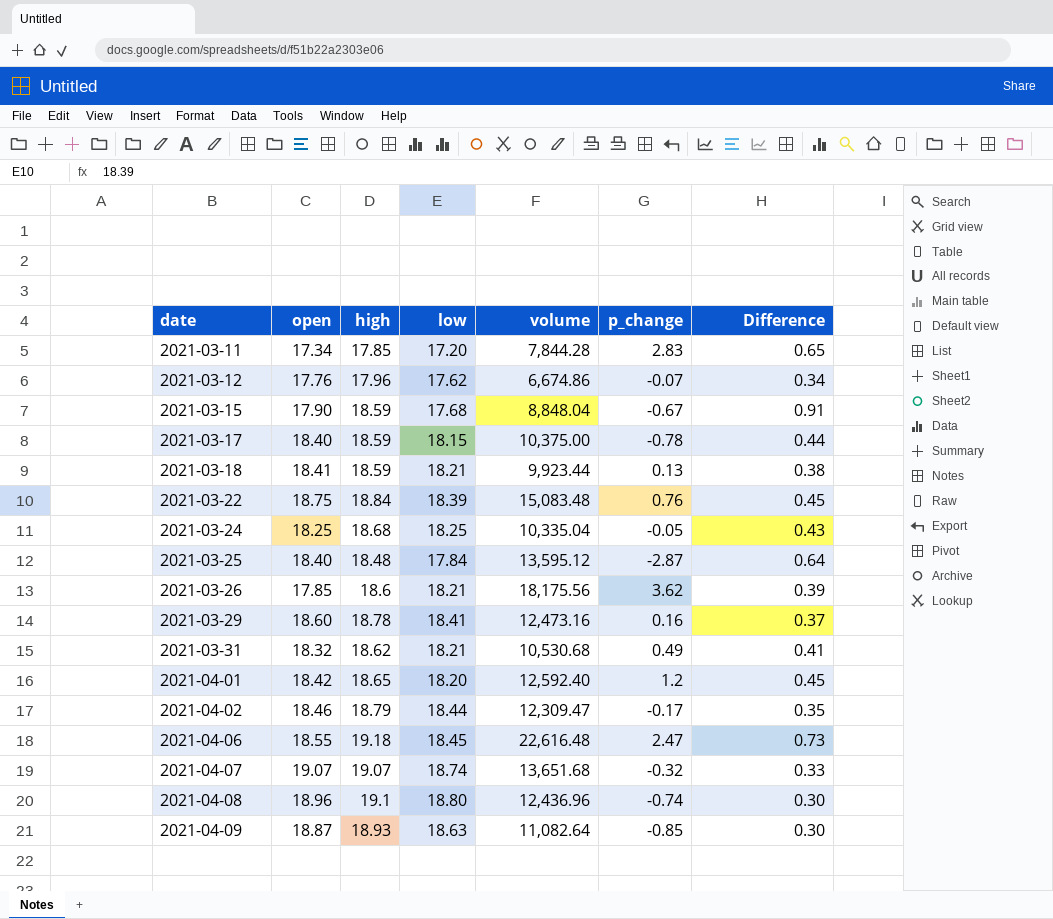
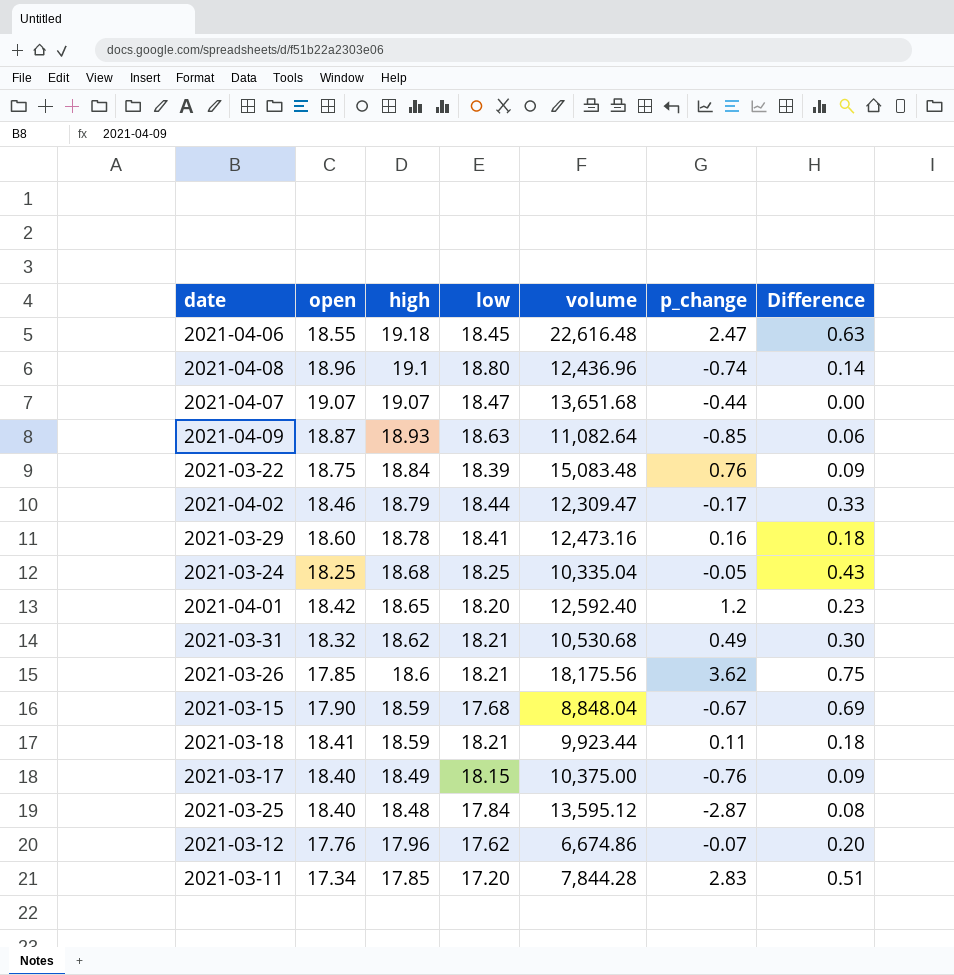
row order: date ascending -> high descending
column Difference | formula: [high] - [low] -> [high] - [open]
2021-04-07 | low: 18.74 -> 18.47
2021-04-07 | p_change: -0.32 -> -0.44
2021-03-18 | p_change: 0.13 -> 0.11
2021-03-17 | high: 18.59 -> 18.49
2021-03-17 | p_change: -0.78 -> -0.76

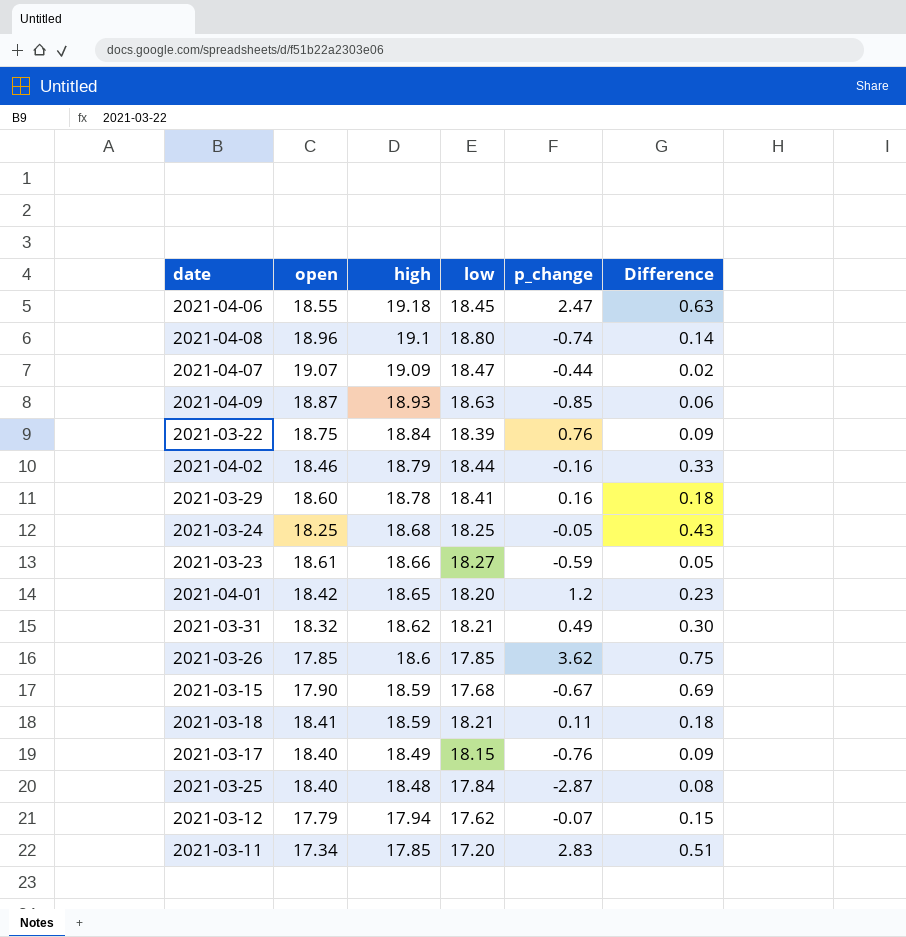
column volume | position: 5 -> none
2021-04-07 | high: 19.07 -> 19.09
2021-04-07 | Difference: 0.00 -> 0.02
2021-04-02 | p_change: -0.17 -> -0.16
row 2021-03-23: none -> 18.61 | 18.66 | 18.27 | -0.59 | 0.05
2021-03-26 | low: 18.21 -> 17.85
2021-03-12 | open: 17.76 -> 17.79
2021-03-12 | high: 17.96 -> 17.94
2021-03-12 | Difference: 0.20 -> 0.15

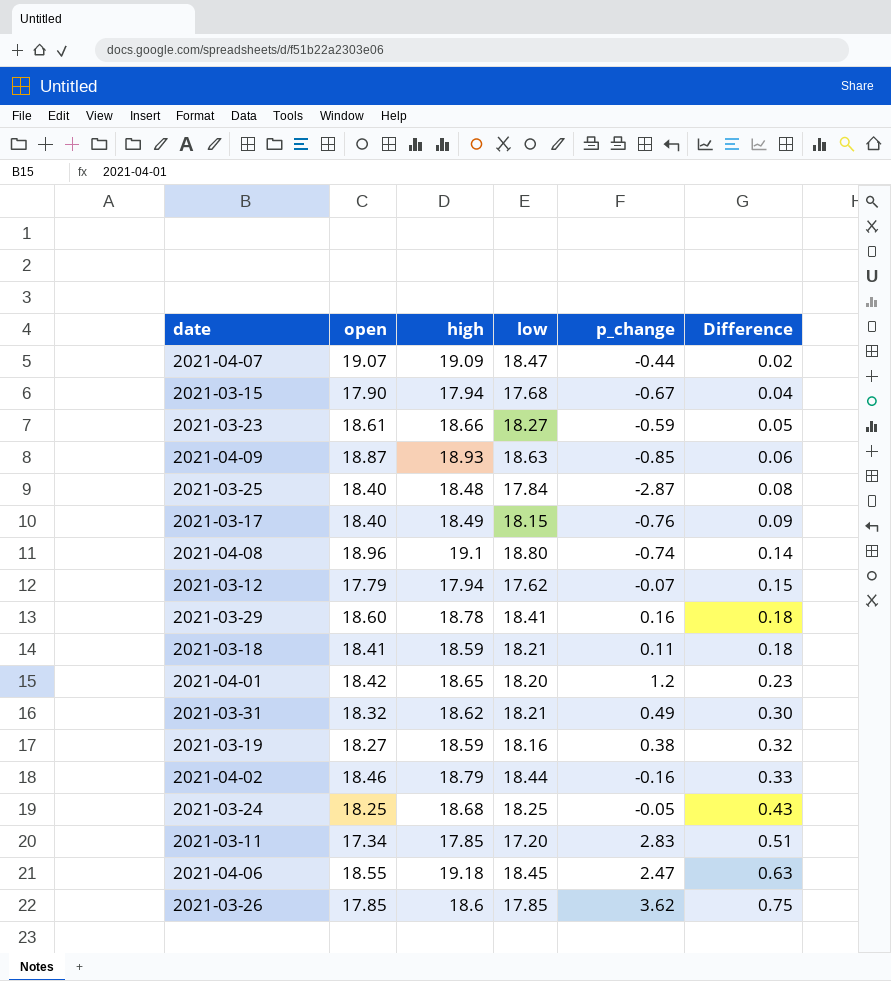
row order: high descending -> Difference ascending
row 2021-03-22: 18.75 | 18.84 | 18.39 | 0.76 | 0.09 -> none
2021-03-15 | high: 18.59 -> 17.94
2021-03-15 | Difference: 0.69 -> 0.04
row 2021-03-19: none -> 18.27 | 18.59 | 18.16 | 0.38 | 0.32

